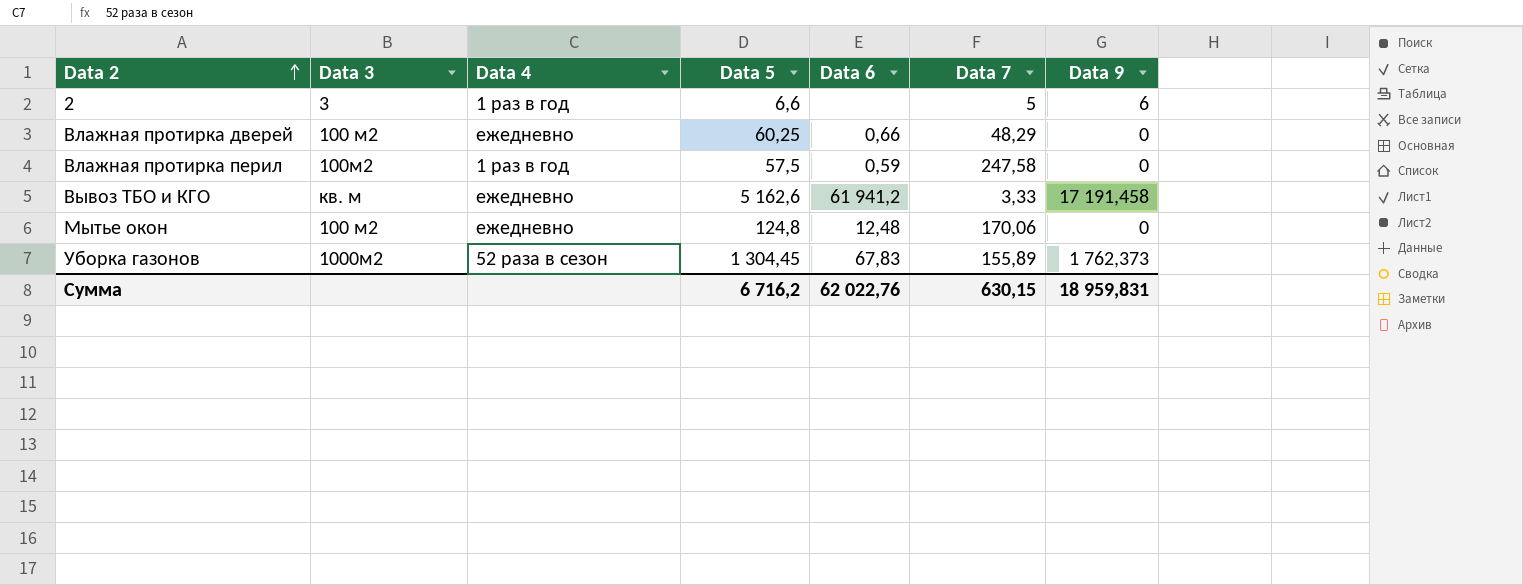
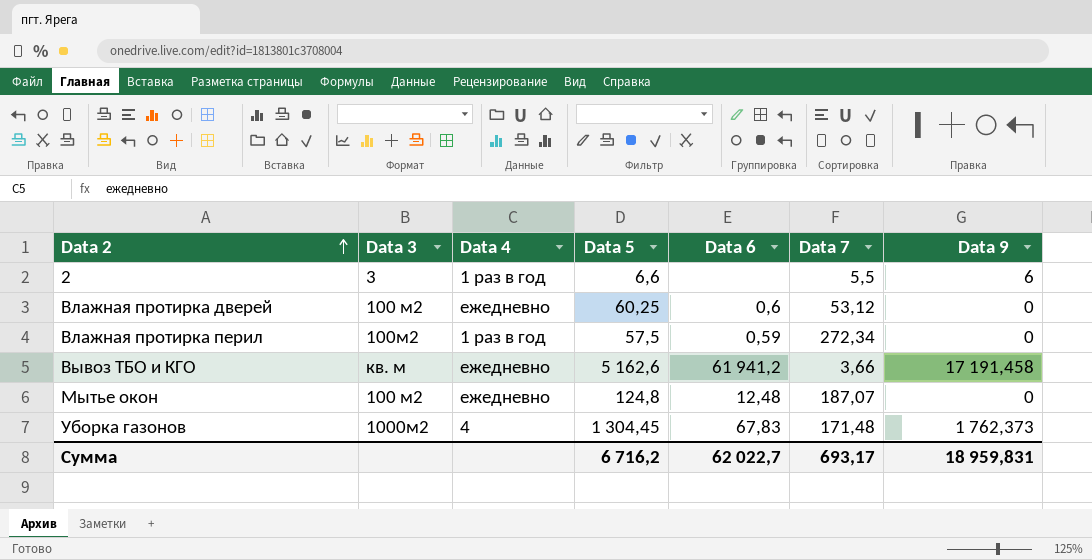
2 | Data 7: 5 -> 5,5
Влажная протирка дверей | Data 6: 0,66 -> 0,6
Влажная протирка дверей | Data 7: 48,29 -> 53,12
Влажная протирка перил | Data 7: 247,58 -> 272,34
Вывоз ТБО и КГО | Data 7: 3,33 -> 3,66
Мытье окон | Data 7: 170,06 -> 187,07
Уборка газонов | Data 4: 52 раза в сезон -> 4
Уборка газонов | Data 7: 155,89 -> 171,48
Сумма | Data 6: 62 022,76 -> 62 022,7
Сумма | Data 7: 630,15 -> 693,17

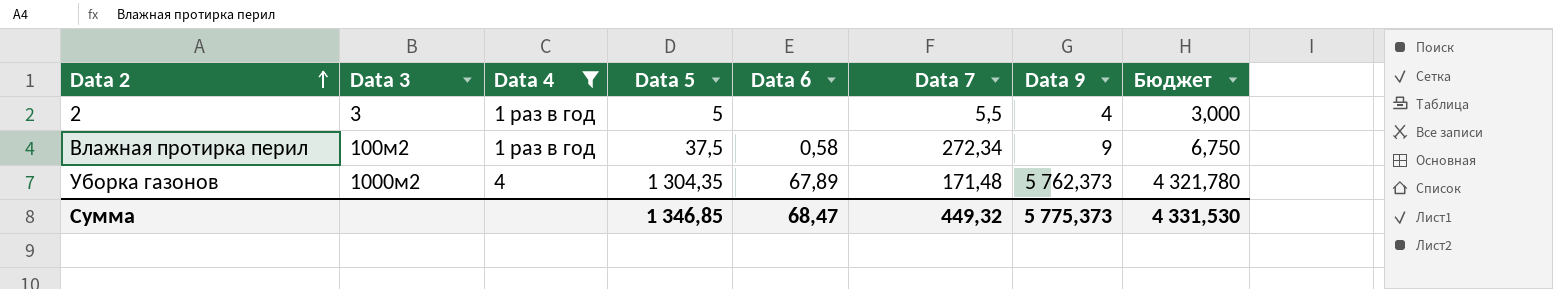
filter: none -> Data 4 != ежедневно
column Бюджет | formula: none -> [Data 9] * 0,75
2 | Data 5: 6,6 -> 5
2 | Data 9: 6 -> 4
Влажная протирка перил | Data 5: 57,5 -> 37,5
Влажная протирка перил | Data 6: 0,59 -> 0,58
Влажная протирка перил | Data 9: 0 -> 9
Уборка газонов | Data 5: 1 304,45 -> 1 304,35
Уборка газонов | Data 6: 67,83 -> 67,89
Уборка газонов | Data 9: 1 762,373 -> 5 762,373
Сумма | Data 5: 6 716,2 -> 1 346,85
Сумма | Data 6: 62 022,7 -> 68,47
Сумма | Data 7: 693,17 -> 449,32
Сумма | Data 9: 18 959,831 -> 5 775,373

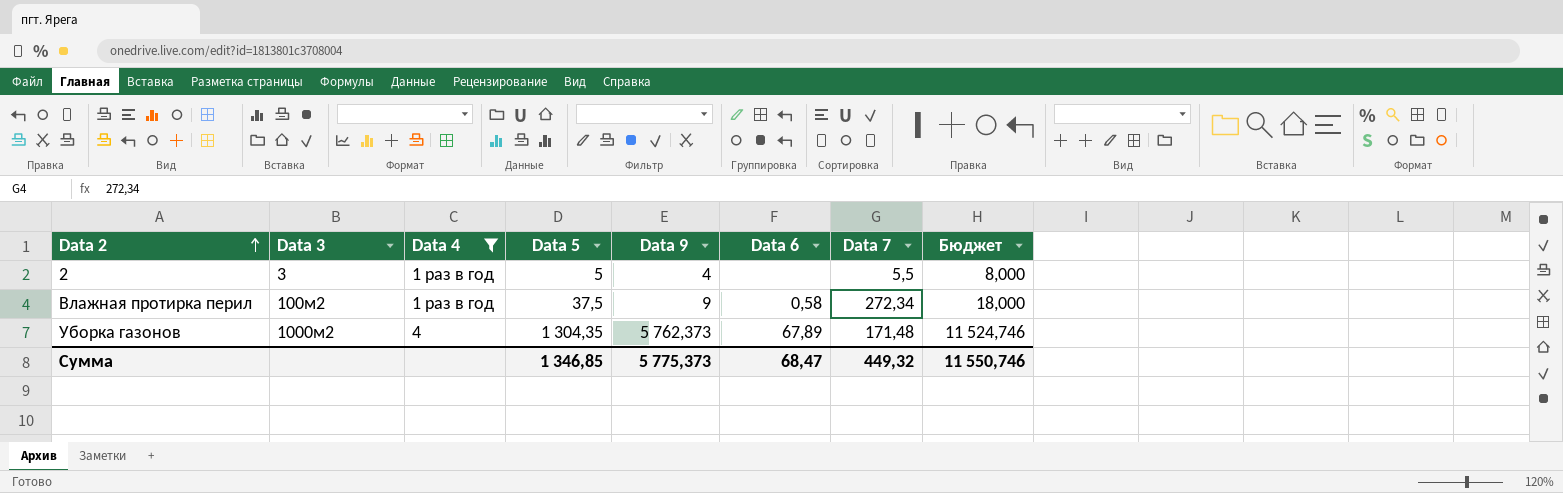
column Data 9 | position: 7 -> 5
column Бюджет | formula: [Data 9] * 0,75 -> [Data 9] * 2
Сумма | Бюджет: 4 331,530 -> 11 550,746

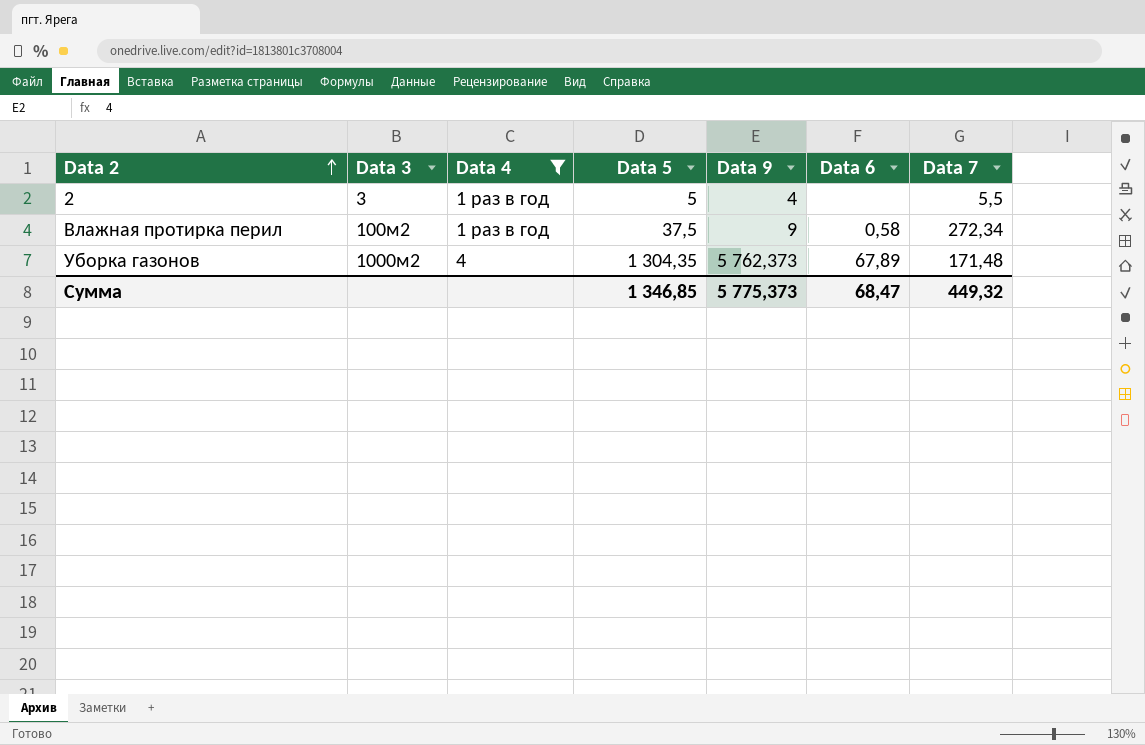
column Бюджет | formula: [Data 9] * 2 -> none

